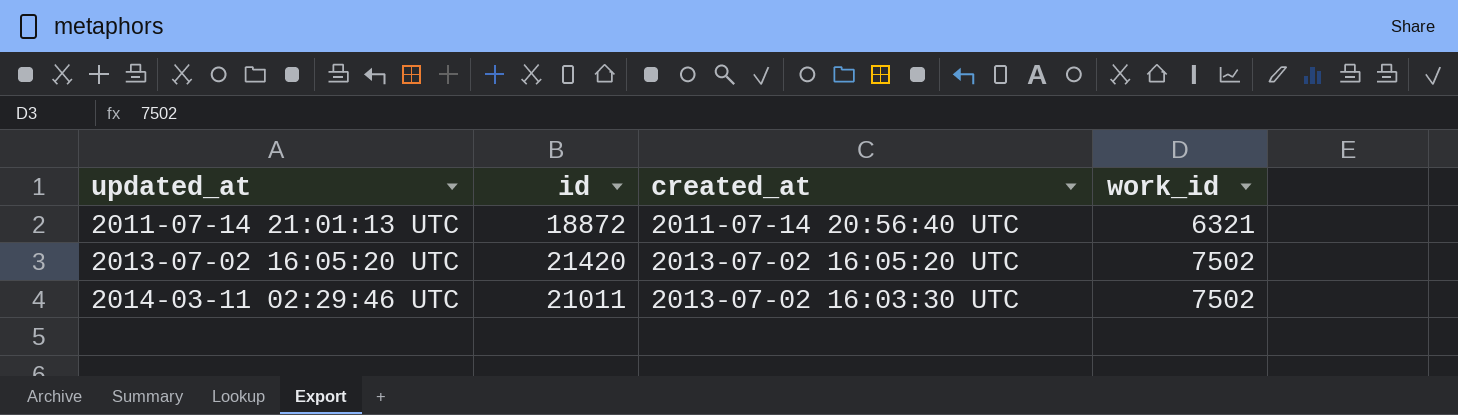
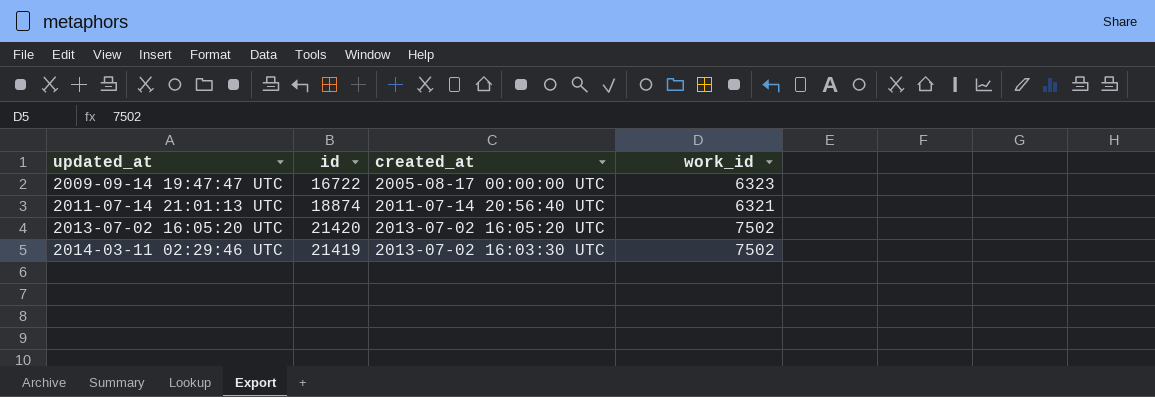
row 2009-09-14 19:47:47 UTC: none -> 16722 | 2005-08-17 00:00:00 UTC | 6323
2011-07-14 21:01:13 UTC | id: 18872 -> 18874
2014-03-11 02:29:46 UTC | id: 21011 -> 21419

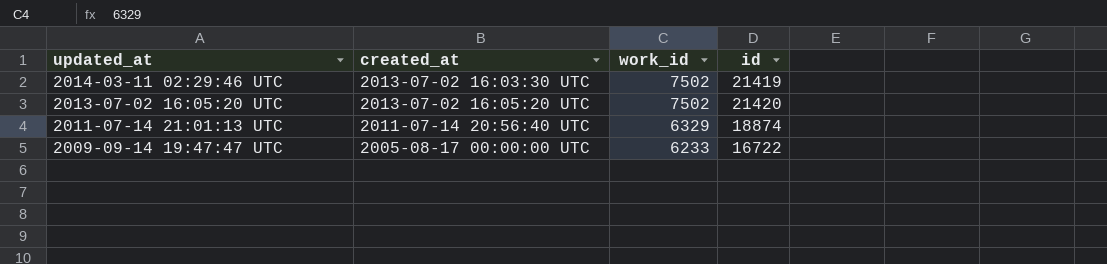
row order: updated_at ascending -> updated_at descending
column id | position: 2 -> 4
2011-07-14 21:01:13 UTC | work_id: 6321 -> 6329
2009-09-14 19:47:47 UTC | work_id: 6323 -> 6233

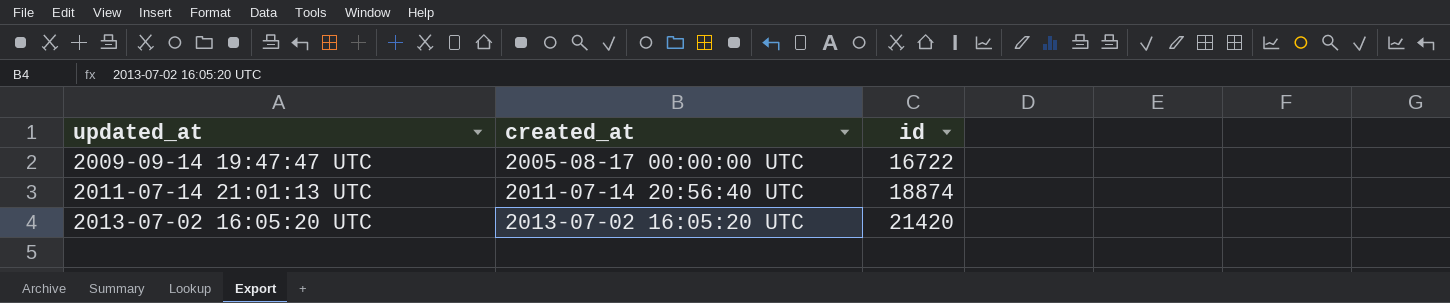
row order: updated_at descending -> updated_at ascending
column work_id | position: 3 -> none
row 2014-03-11 02:29:46 UTC: 2013-07-02 16:03:30 UTC | 7502 | 21419 -> none

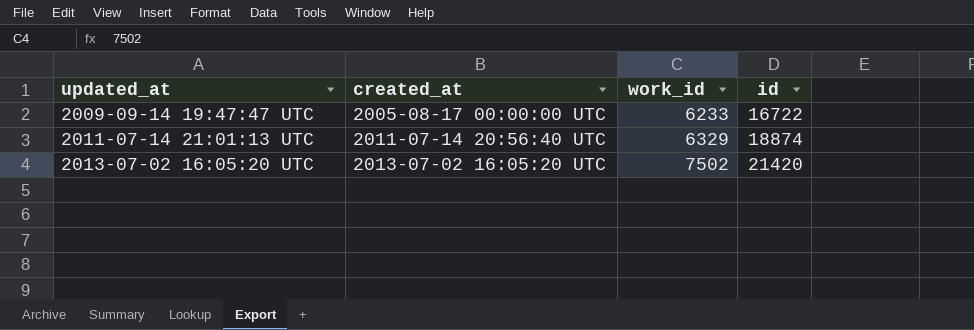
column work_id | position: none -> 3

